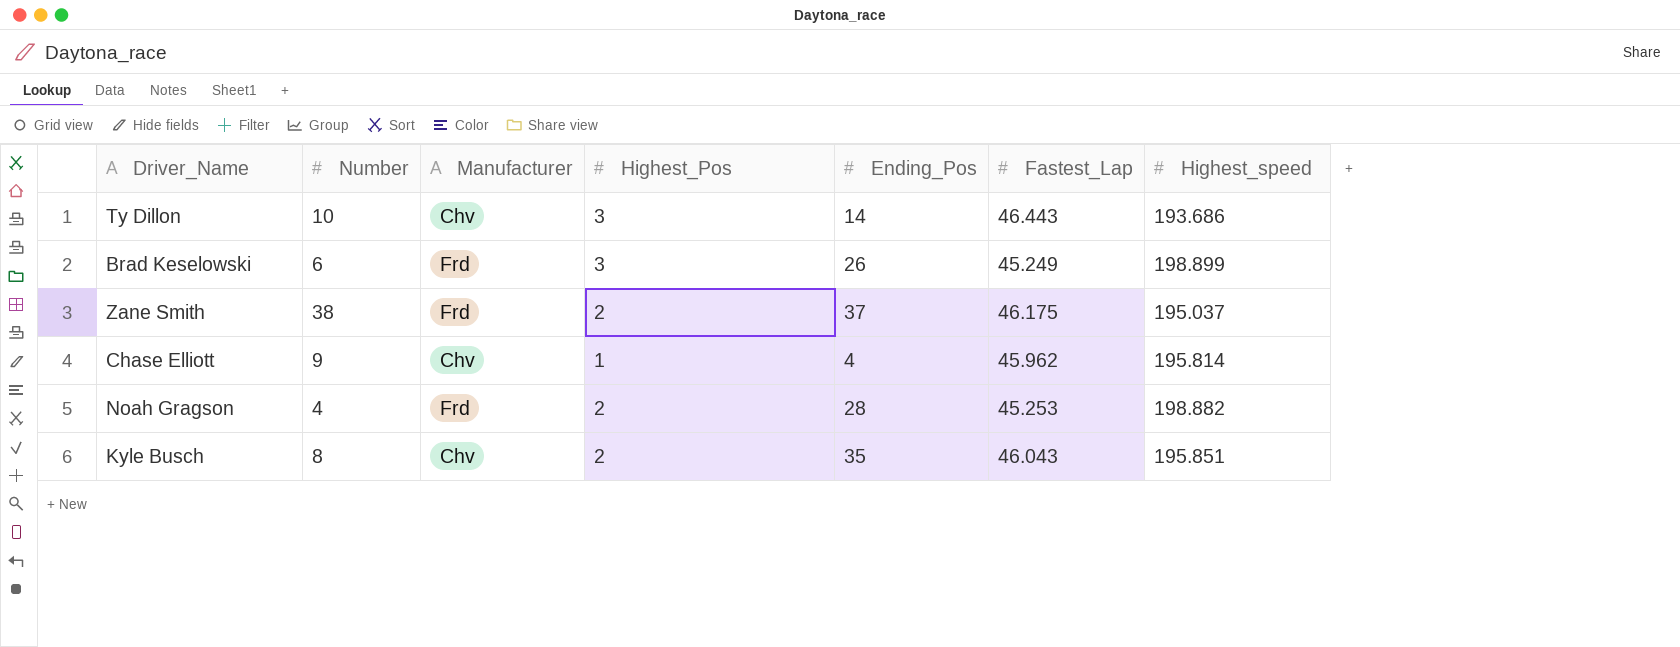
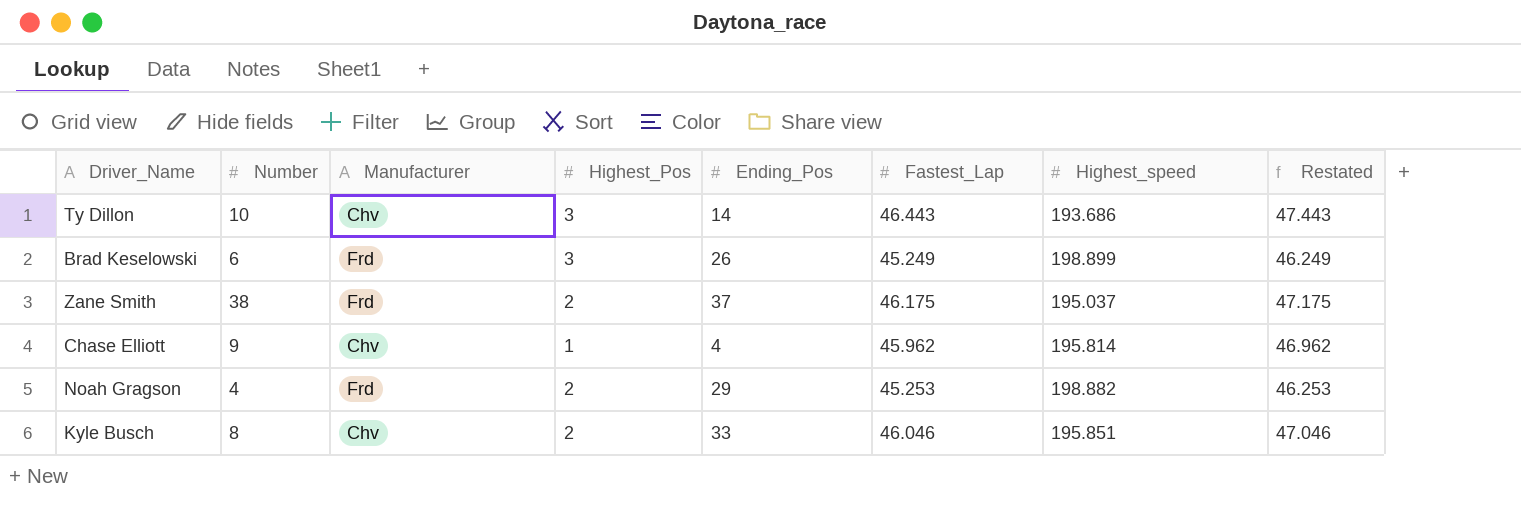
column Restated | formula: none -> [Fastest_Lap] + 1
Noah Gragson | Ending_Pos: 28 -> 29
Kyle Busch | Ending_Pos: 35 -> 33
Kyle Busch | Fastest_Lap: 46.043 -> 46.046

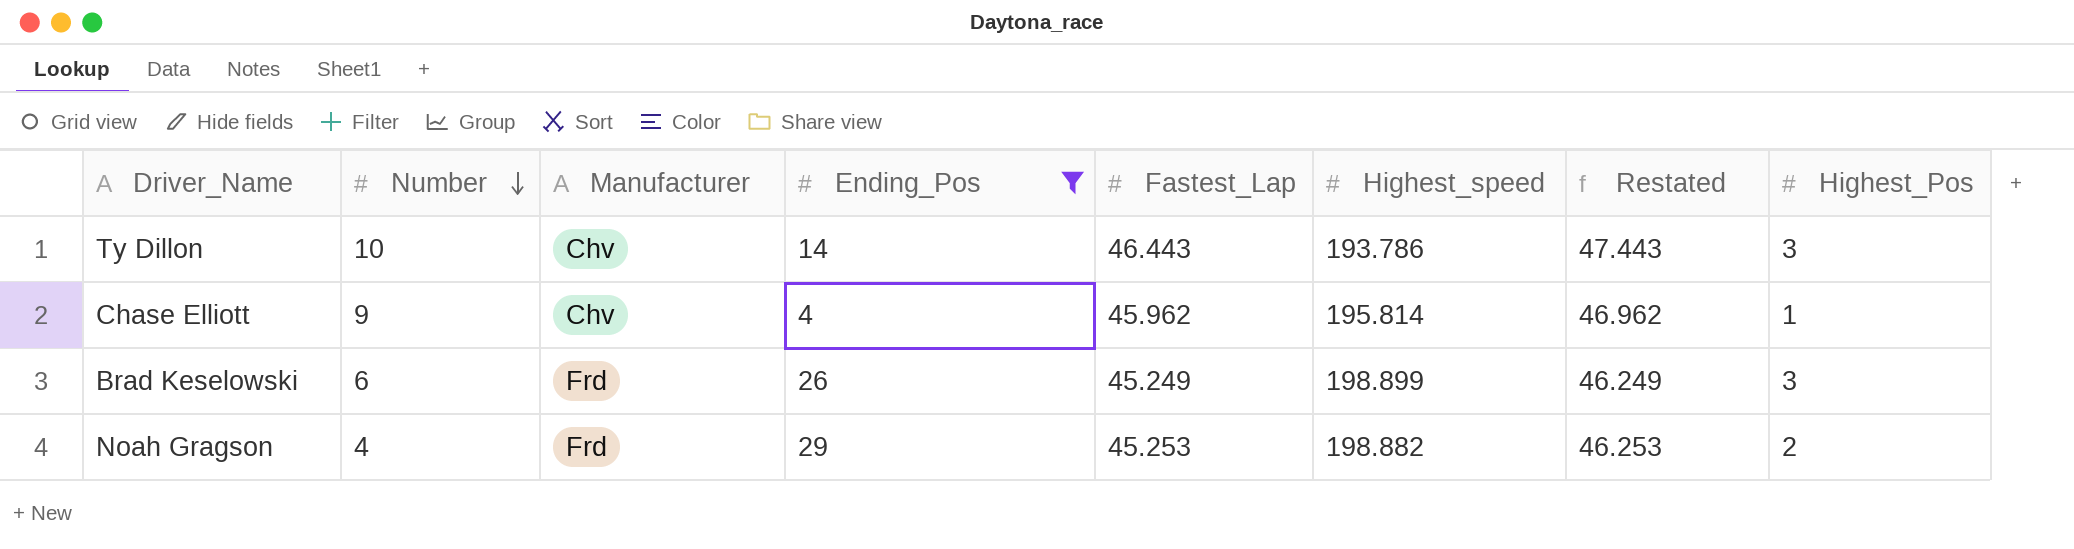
filter: none -> Ending_Pos <= 29
row order: none -> Number descending
column Highest_Pos | position: 4 -> 8
Ty Dillon | Highest_speed: 193.686 -> 193.786

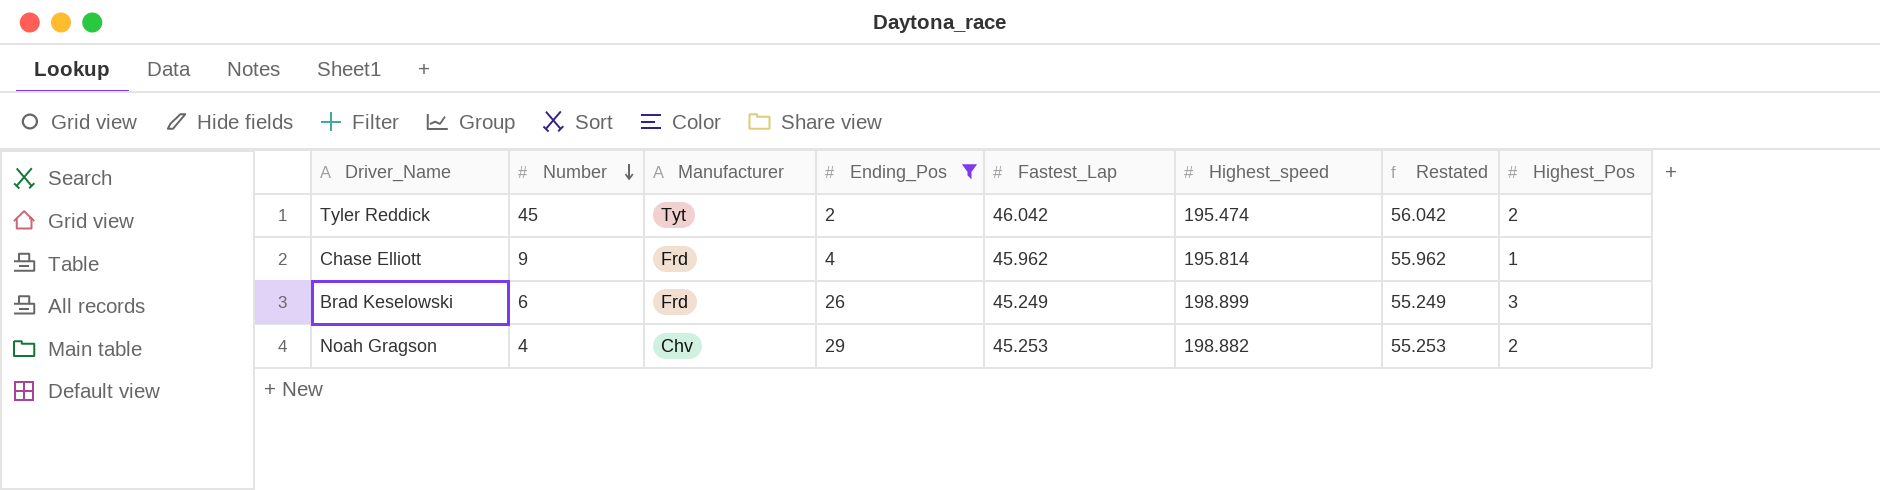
column Restated | formula: [Fastest_Lap] + 1 -> [Fastest_Lap] + 10
row Ty Dillon: 10 | Chv | 14 | 46.443 | 193.786 | 47.443 | 3 -> none
row Tyler Reddick: none -> 45 | Tyt | 2 | 46.042 | 195.474 | 56.042 | 2
Chase Elliott | Manufacturer: Chv -> Frd
Noah Gragson | Manufacturer: Frd -> Chv

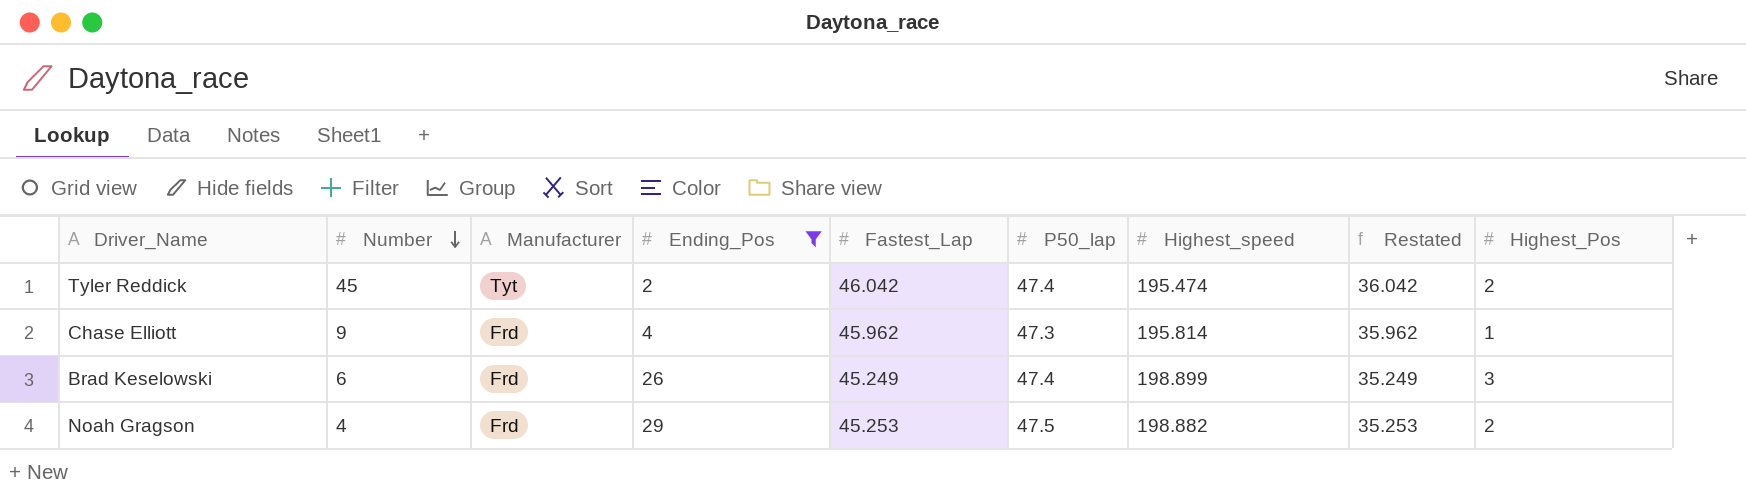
column P50_lap | position: none -> 6
column Restated | formula: [Fastest_Lap] + 10 -> [Fastest_Lap] - 10
Noah Gragson | Manufacturer: Chv -> Frd

